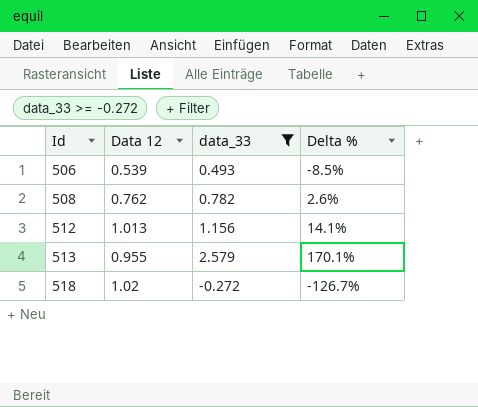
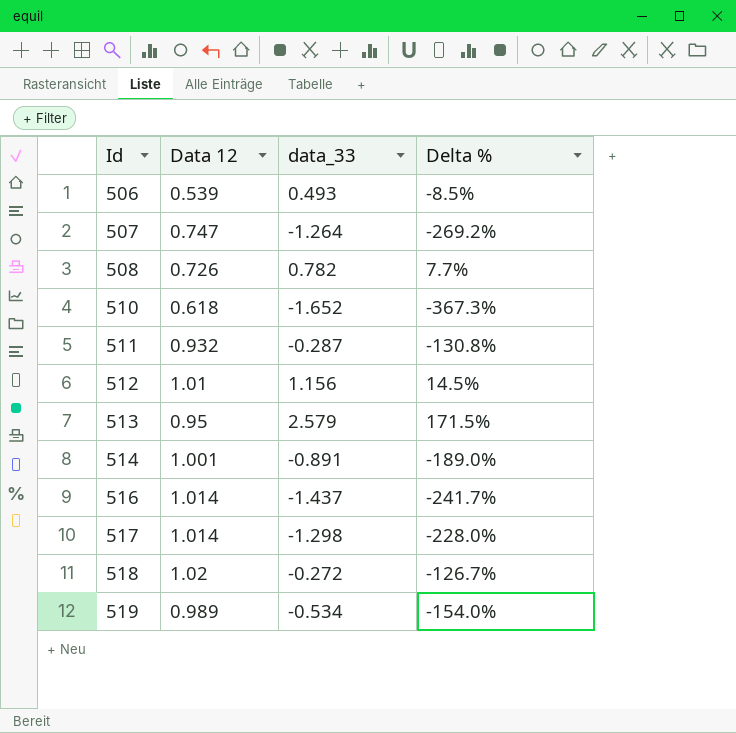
filter: data_33 >= -0.272 -> none
508 | Data 12: 0.762 -> 0.726
508 | Delta %: 2.6% -> 7.7%
512 | Data 12: 1.013 -> 1.01
512 | Delta %: 14.1% -> 14.5%
513 | Data 12: 0.955 -> 0.95
513 | Delta %: 170.1% -> 171.5%

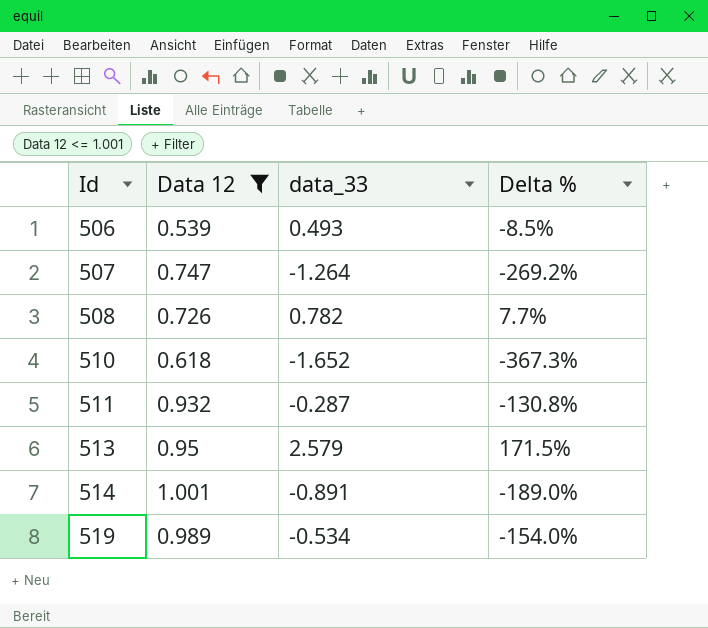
filter: none -> Data 12 <= 1.001

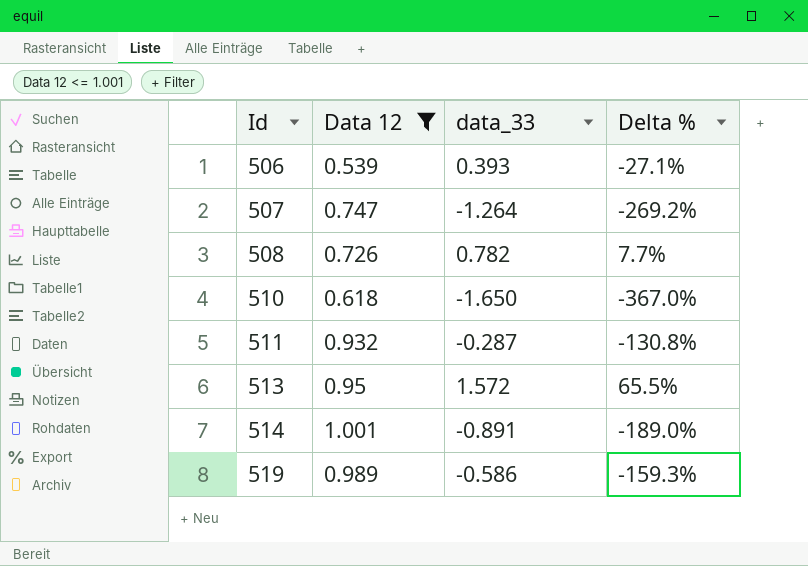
506 | data_33: 0.493 -> 0.393
506 | Delta %: -8.5% -> -27.1%
510 | data_33: -1.652 -> -1.650
510 | Delta %: -367.3% -> -367.0%
513 | data_33: 2.579 -> 1.572
513 | Delta %: 171.5% -> 65.5%
519 | data_33: -0.534 -> -0.586
519 | Delta %: -154.0% -> -159.3%

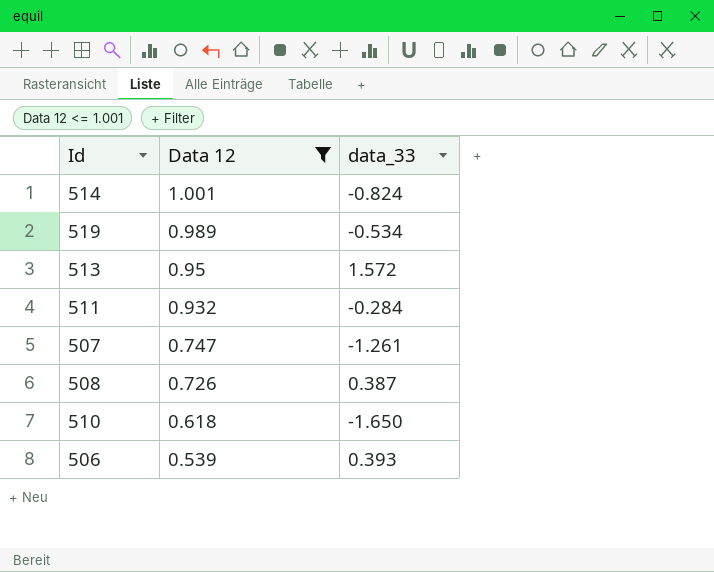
row order: Id ascending -> Data 12 descending
column Delta % | formula: ([data_33] - [Data 12]) / [Data 12] -> none
514 | data_33: -0.891 -> -0.824
519 | data_33: -0.586 -> -0.534
511 | data_33: -0.287 -> -0.284
507 | data_33: -1.264 -> -1.261
508 | data_33: 0.782 -> 0.387

